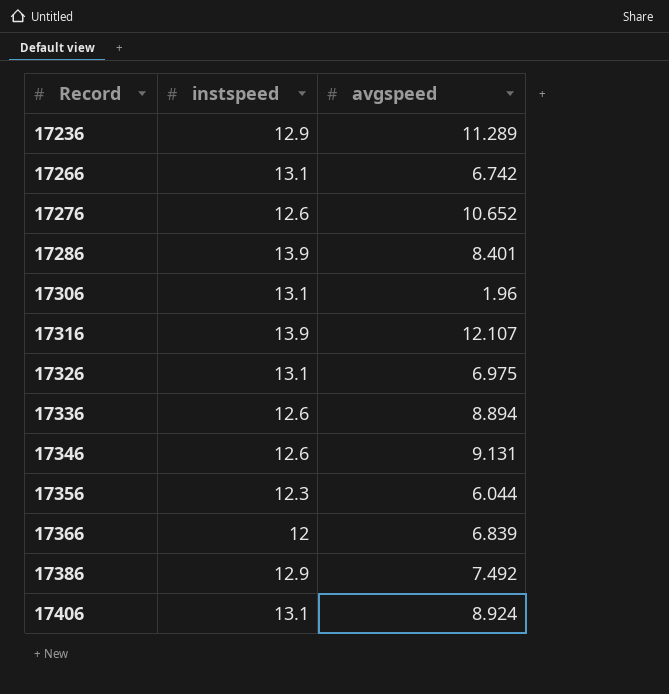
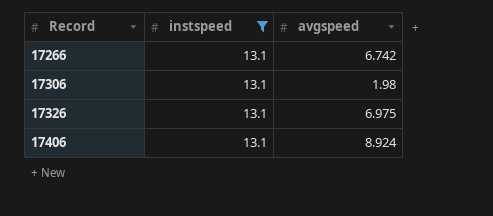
filter: none -> instspeed = 13.1
17306 | avgspeed: 1.96 -> 1.98

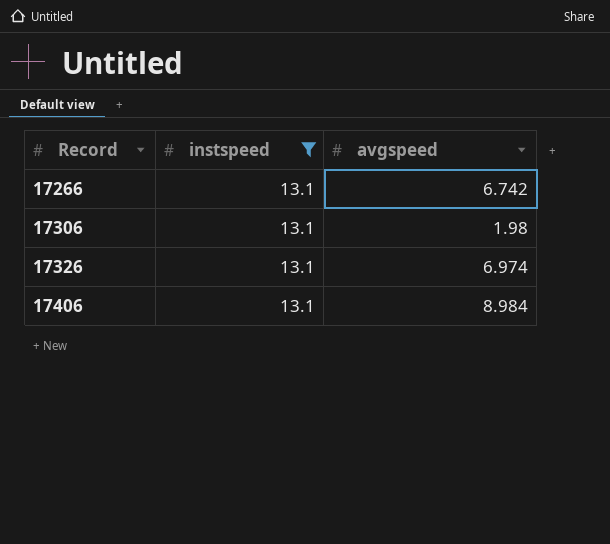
17326 | avgspeed: 6.975 -> 6.974
17406 | avgspeed: 8.924 -> 8.984

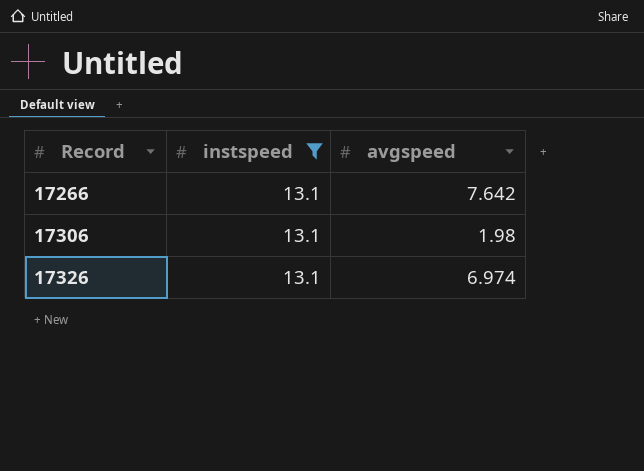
row 17406: 13.1 | 8.984 -> none
17266 | avgspeed: 6.742 -> 7.642

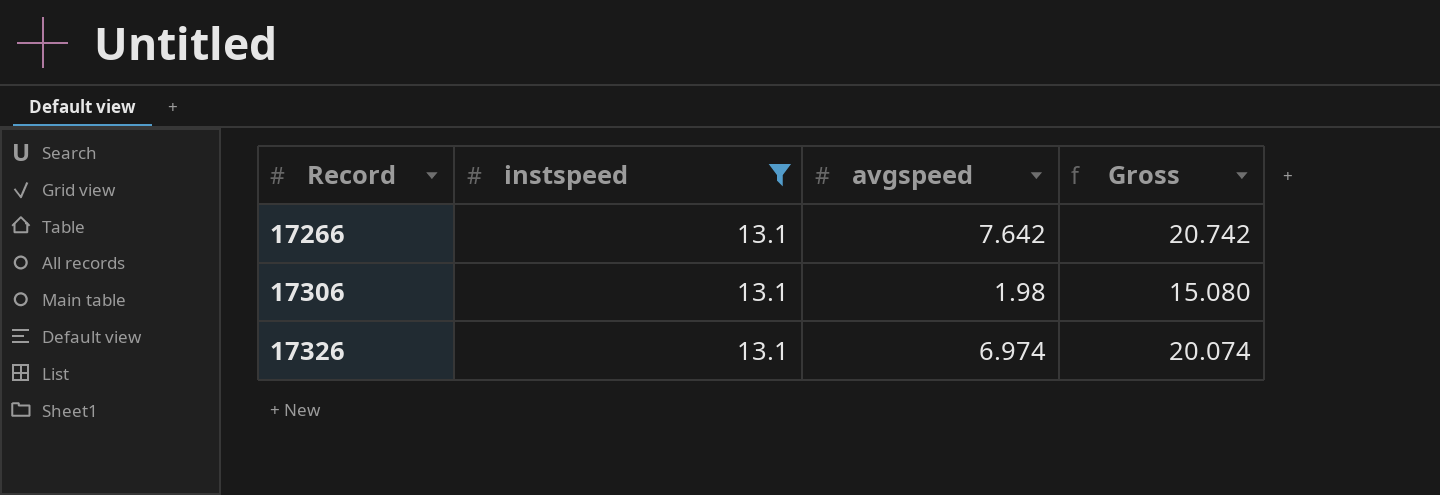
column Gross | formula: none -> [instspeed] + [avgspeed]

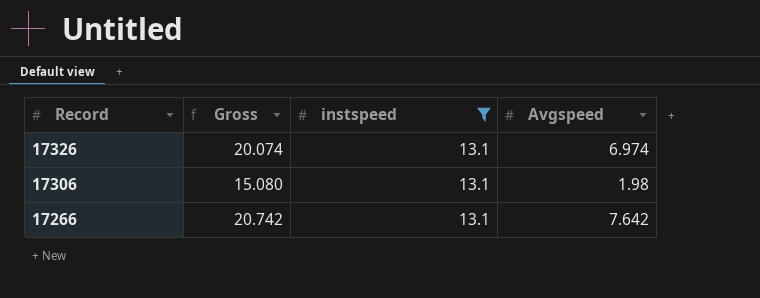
row order: Record ascending -> Record descending
column Gross | position: 4 -> 2
column name: avgspeed -> Avgspeed

